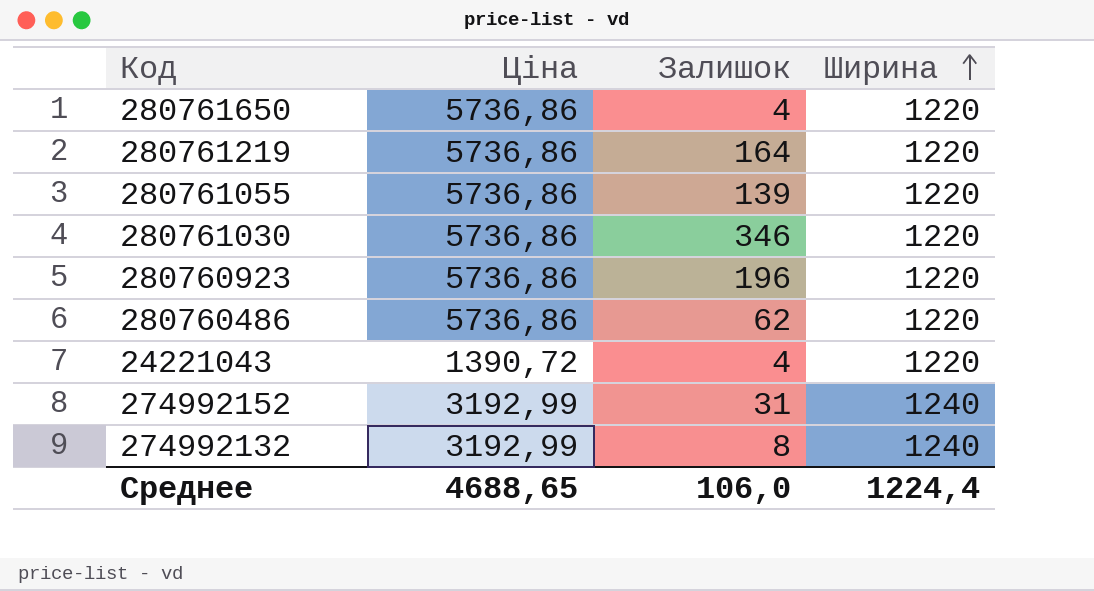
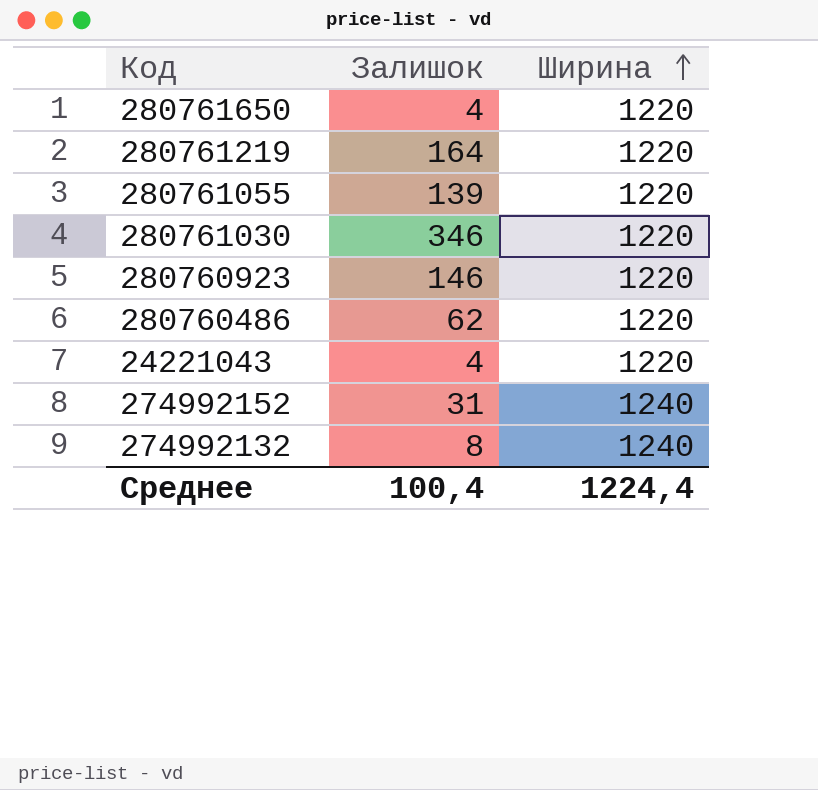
column Ціна | position: 2 -> none
280760923 | Залишок: 196 -> 146
Среднее | Залишок: 106,0 -> 100,4

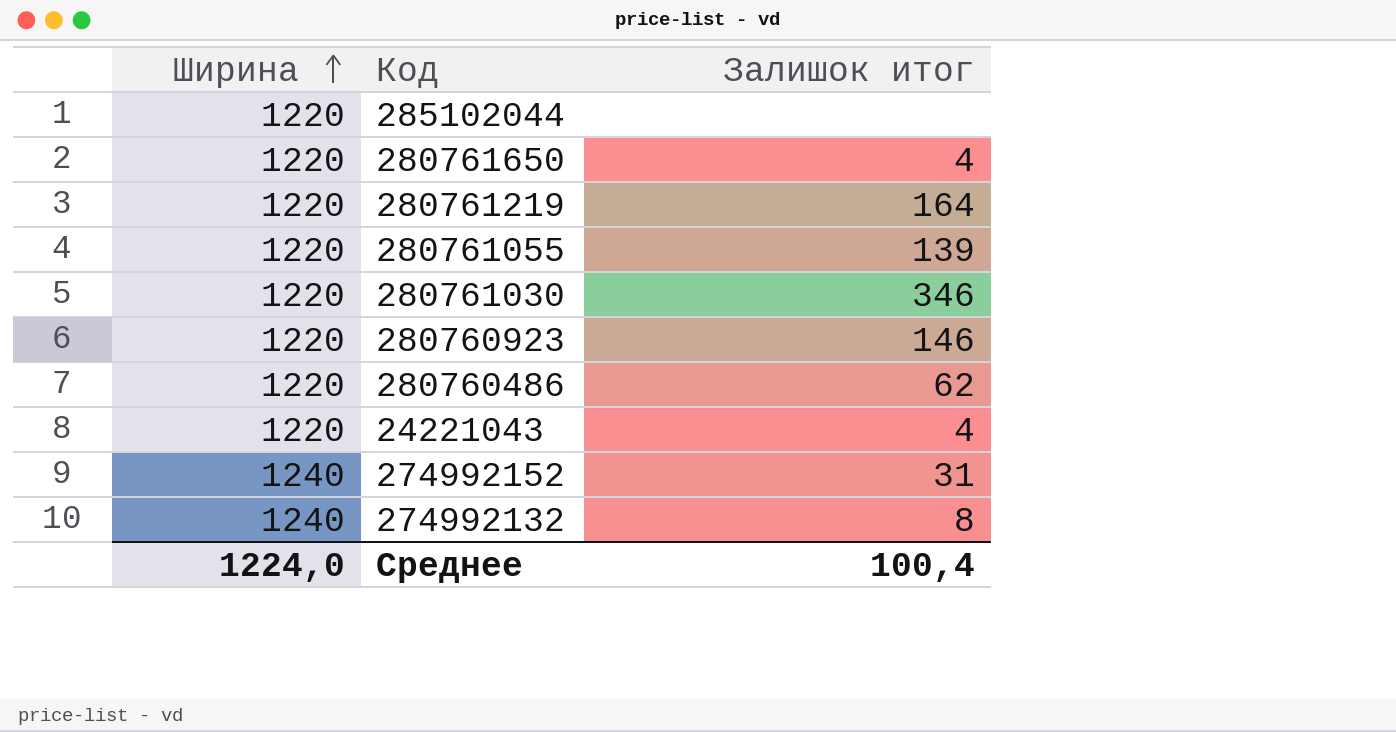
column Ширина | position: 3 -> 1
column name: Залишок -> Залишок итог
row 285102044: none -> 1220 | none
Среднее | Ширина: 1224,4 -> 1224,0

